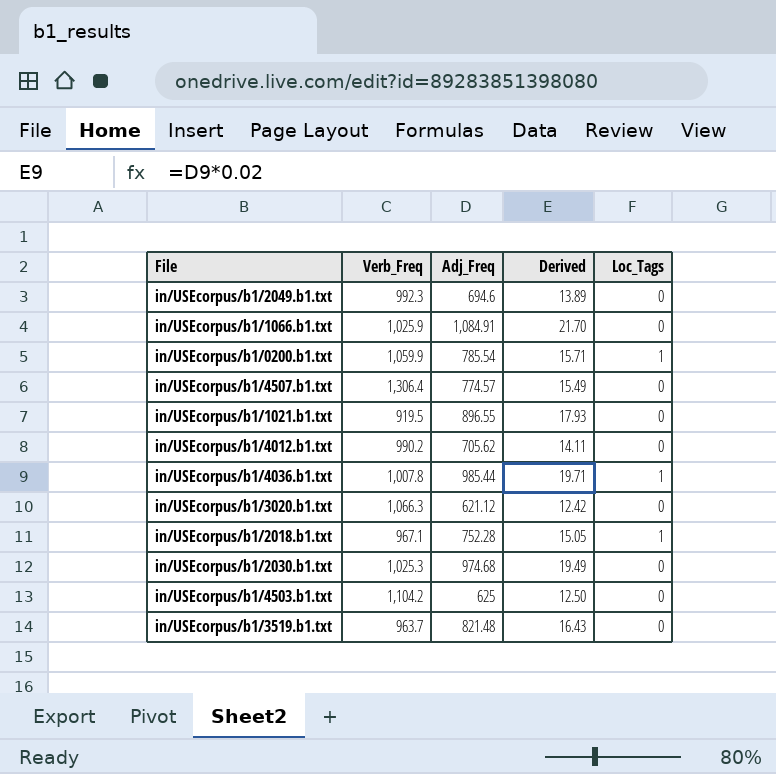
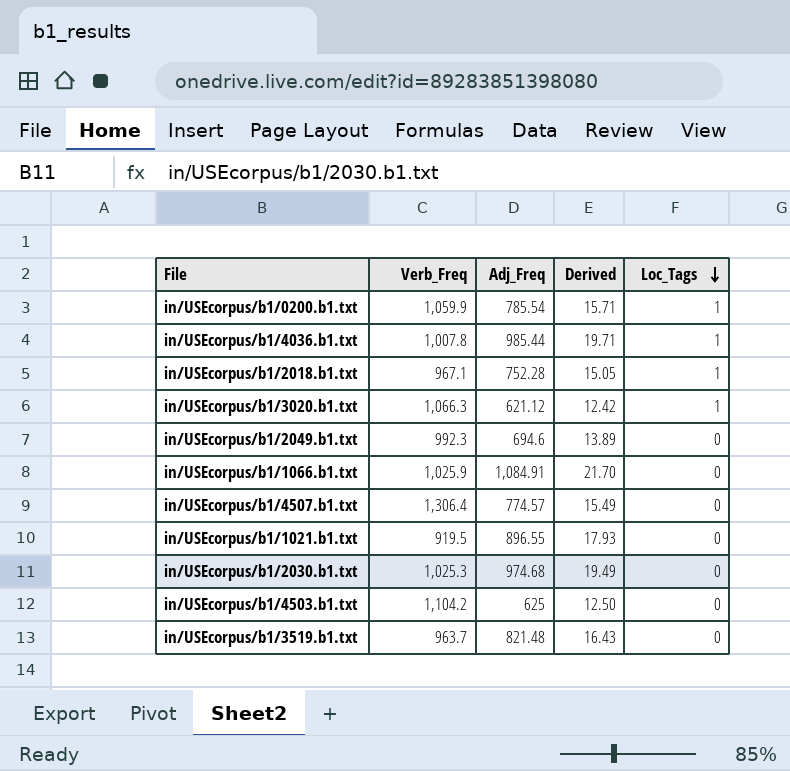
row order: none -> Loc_Tags descending
row in/USEcorpus/b1/4012.b1.txt: 990.2 | 705.62 | 14.11 | 0 -> none
in/USEcorpus/b1/3020.b1.txt | Loc_Tags: 0 -> 1

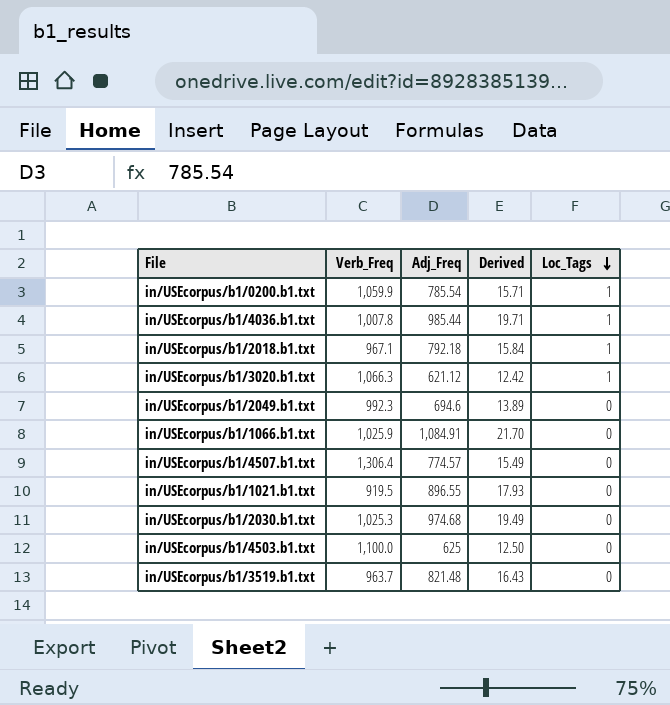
in/USEcorpus/b1/2018.b1.txt | Adj_Freq: 752.28 -> 792.18
in/USEcorpus/b1/2018.b1.txt | Derived: 15.05 -> 15.84
in/USEcorpus/b1/4503.b1.txt | Verb_Freq: 1,104.2 -> 1,100.0

